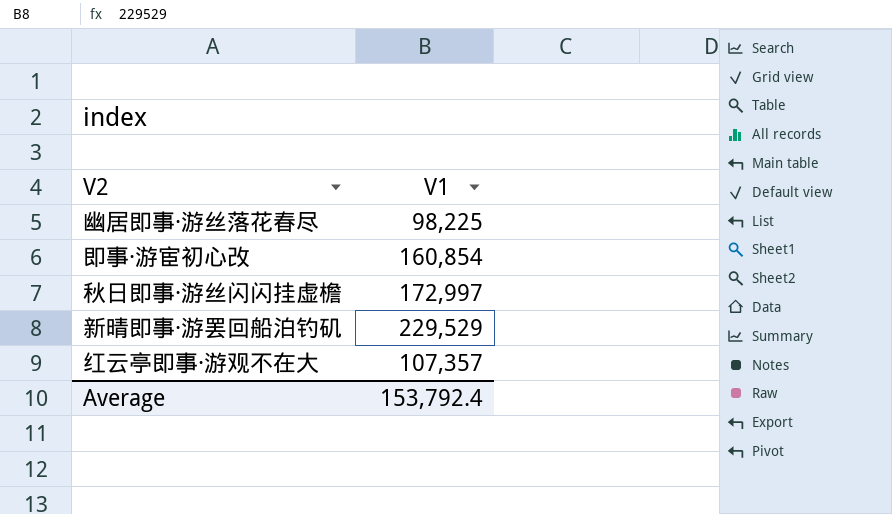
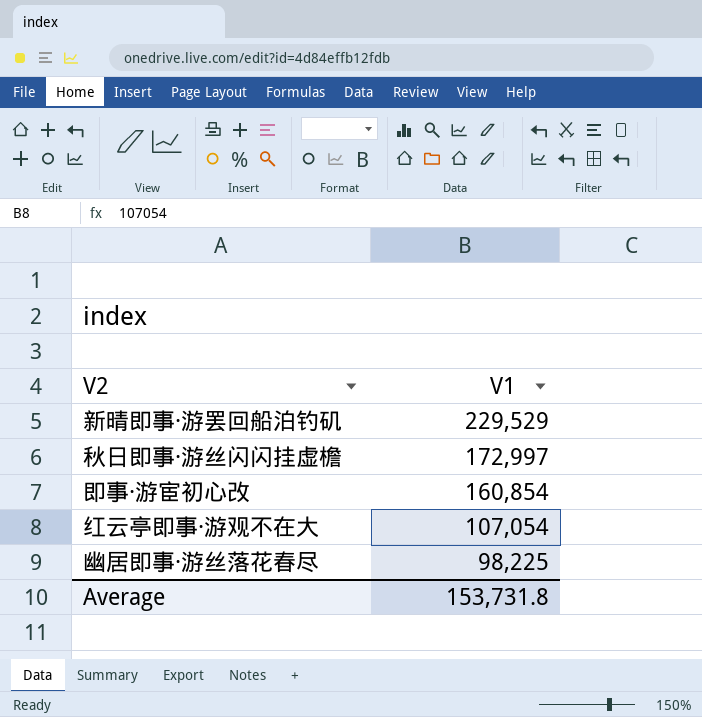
row order: none -> V1 descending
红云亭即事·游观不在大 | V1: 107,357 -> 107,054
Average | V1: 153,792.4 -> 153,731.8

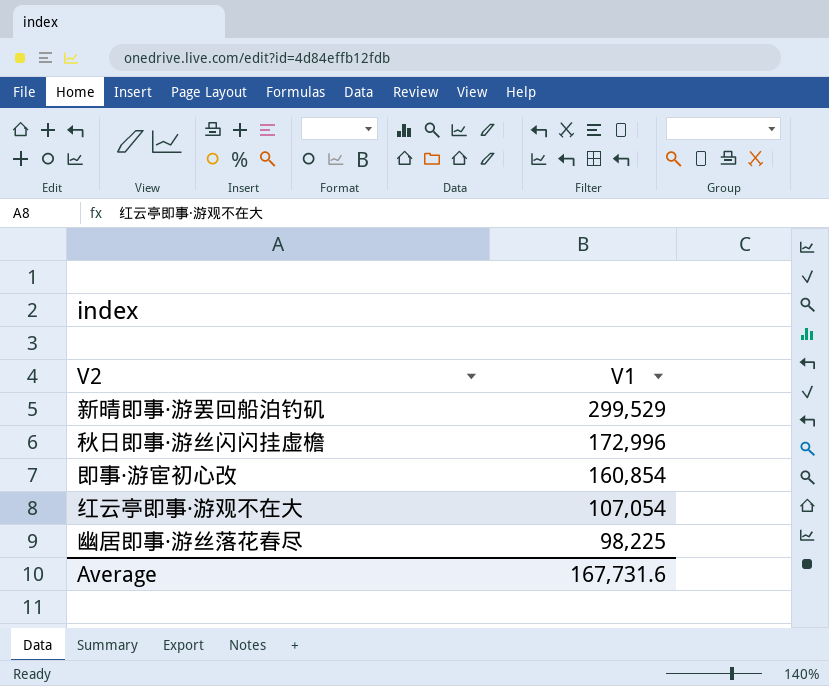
新晴即事·游罢回船泊钓矶 | V1: 229,529 -> 299,529
秋日即事·游丝闪闪挂虚檐 | V1: 172,997 -> 172,996
Average | V1: 153,731.8 -> 167,731.6

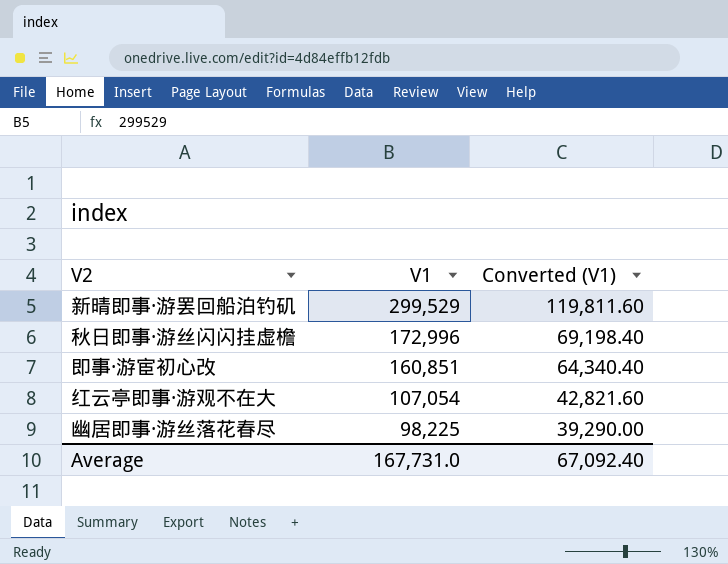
column Converted (V1) | formula: none -> [V1] * 0.4
即事·游宦初心改 | V1: 160,854 -> 160,851
Average | V1: 167,731.6 -> 167,731.0

